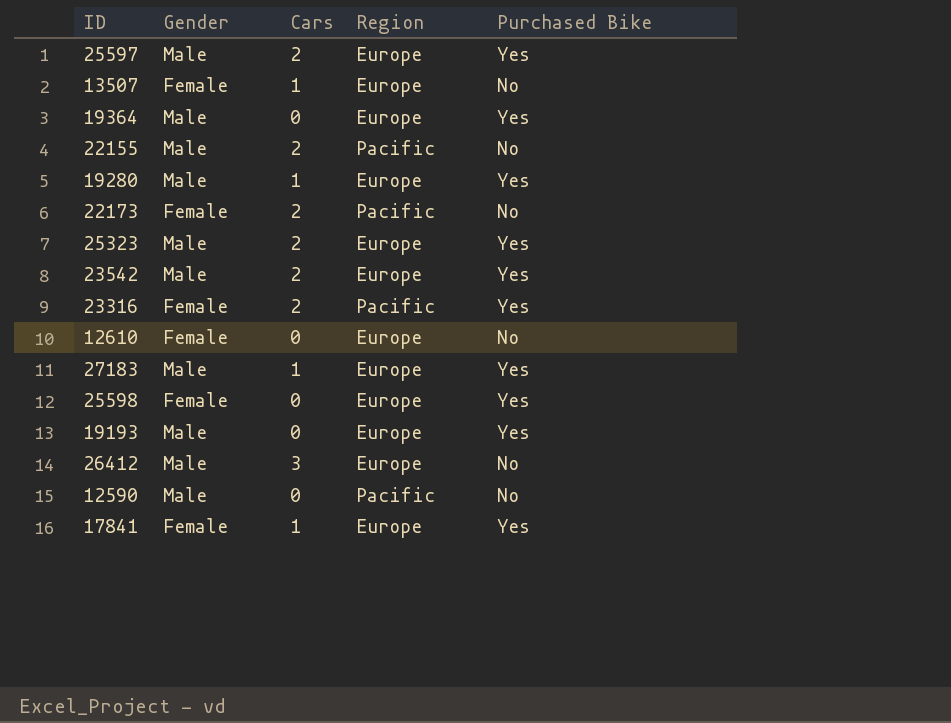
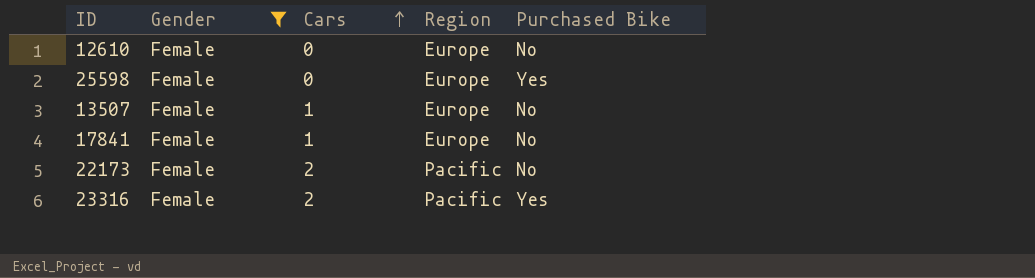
filter: none -> Gender = Female
row order: none -> Cars ascending
17841 | Purchased Bike: Yes -> No

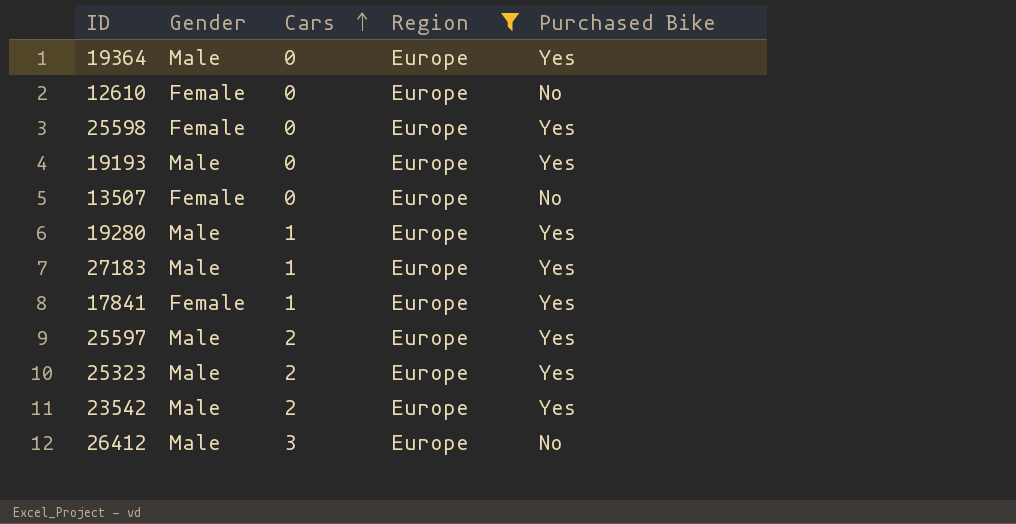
filter: Gender = Female -> Region = Europe
13507 | Cars: 1 -> 0
17841 | Purchased Bike: No -> Yes

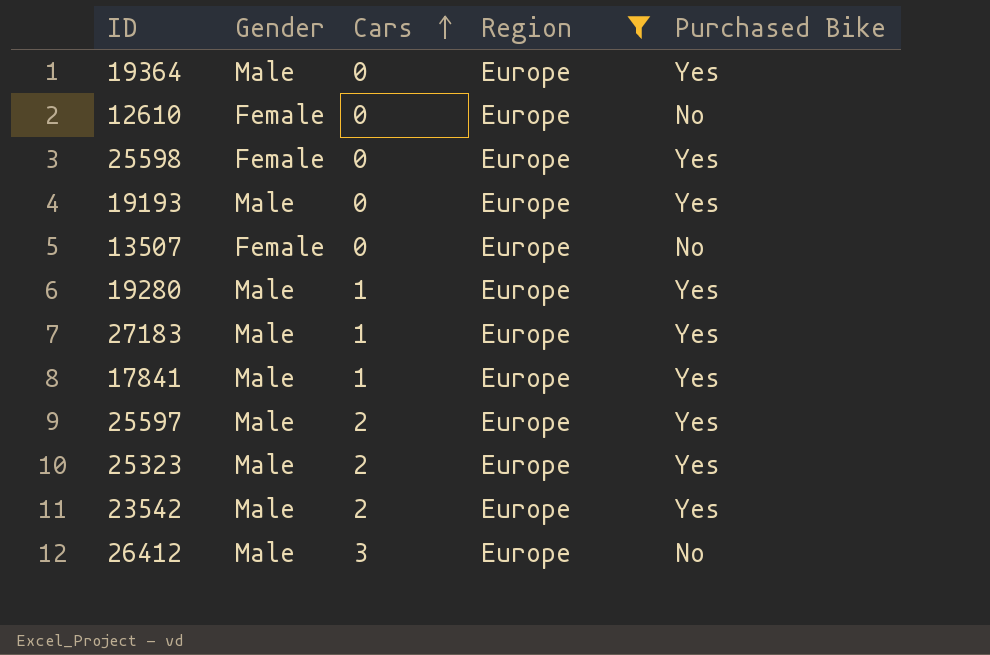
17841 | Gender: Female -> Male

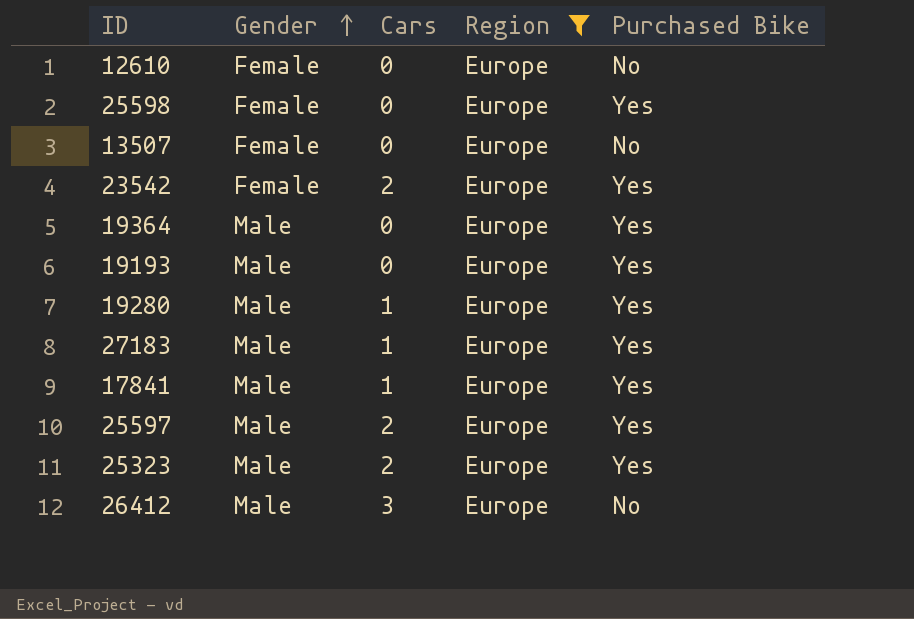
row order: Cars ascending -> Gender ascending
23542 | Gender: Male -> Female

